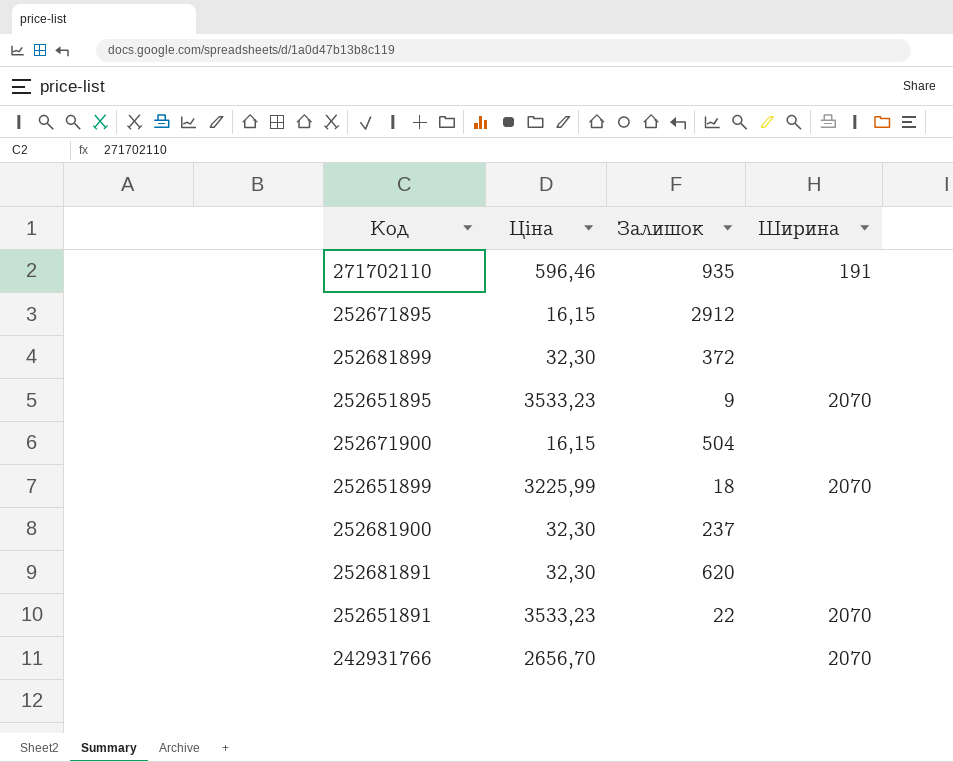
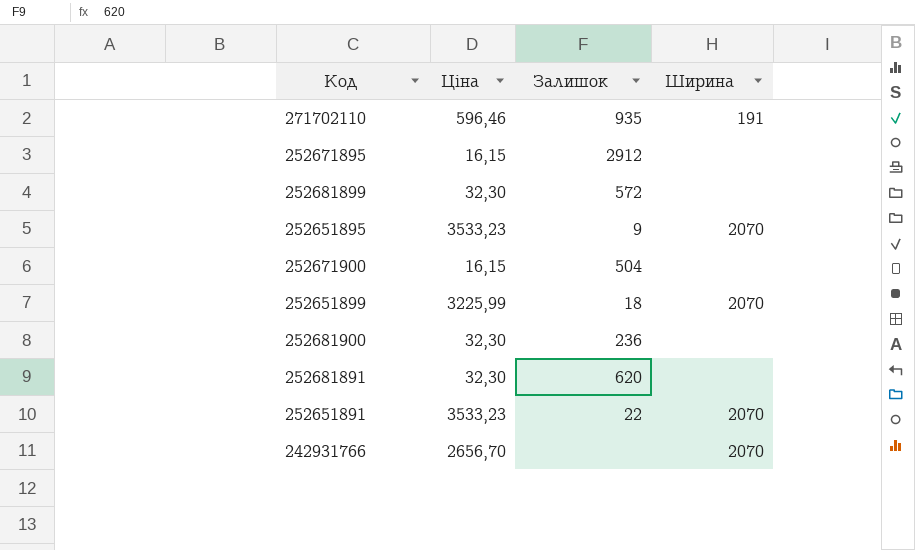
252681899 | Залишок: 372 -> 572
252681900 | Залишок: 237 -> 236

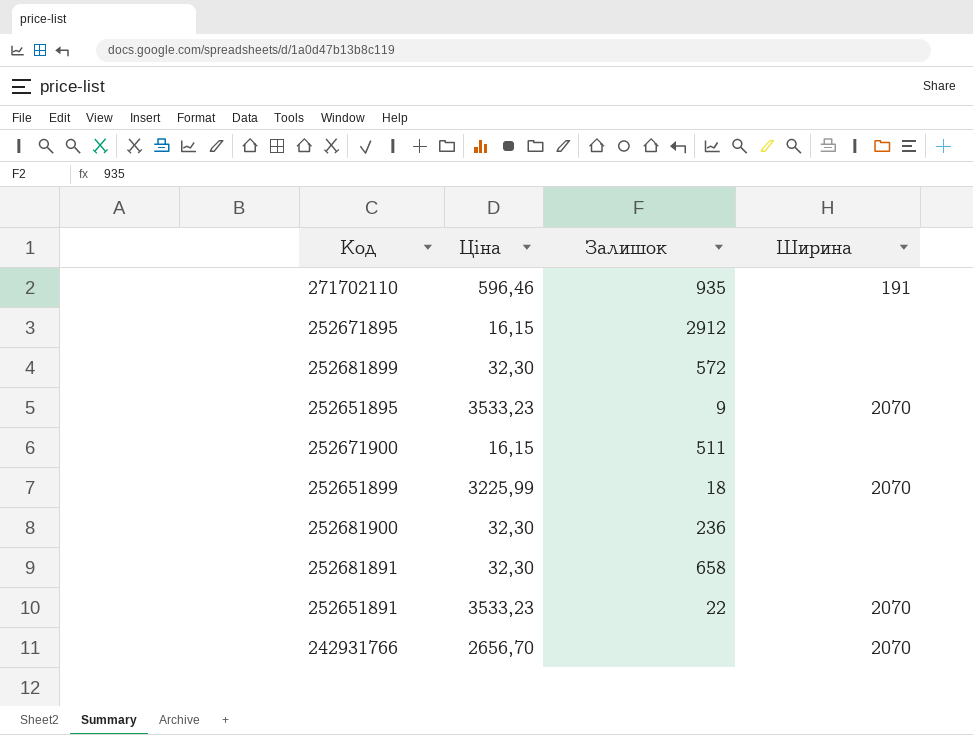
252671900 | Залишок: 504 -> 511
252681891 | Залишок: 620 -> 658

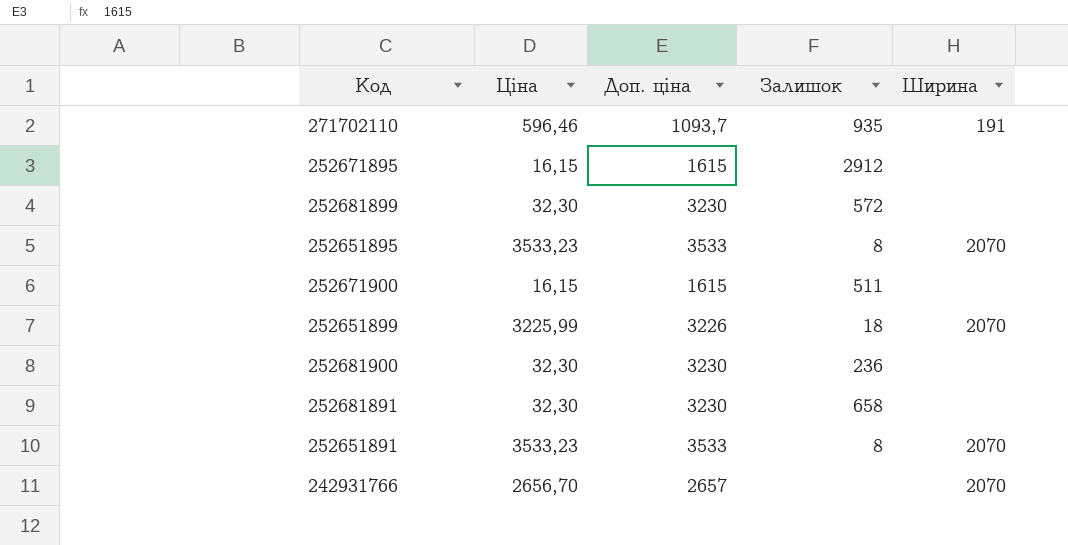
column Доп. ціна | position: none -> 3
252651895 | Залишок: 9 -> 8
252651891 | Залишок: 22 -> 8

